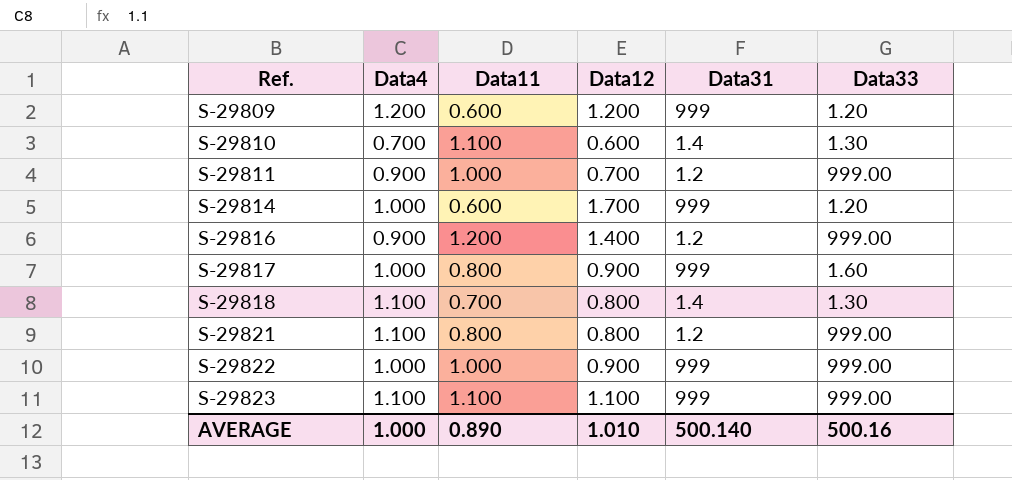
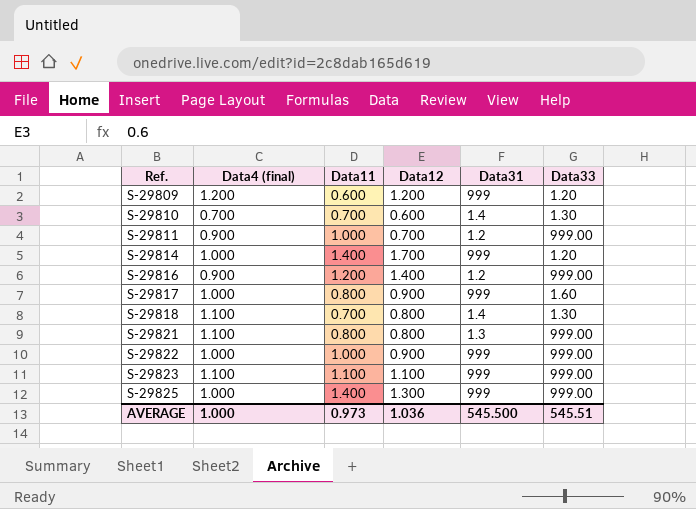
column name: Data4 -> Data4 (final)
S-29810 | Data11: 1.100 -> 0.700
S-29814 | Data11: 0.600 -> 1.400
S-29821 | Data31: 1.2 -> 1.3
row S-29825: none -> 1.000 | 1.400 | 1.300 | 999 | 999.00
AVERAGE | Data11: 0.890 -> 0.973
AVERAGE | Data12: 1.010 -> 1.036
AVERAGE | Data31: 500.140 -> 545.500
AVERAGE | Data33: 500.16 -> 545.51

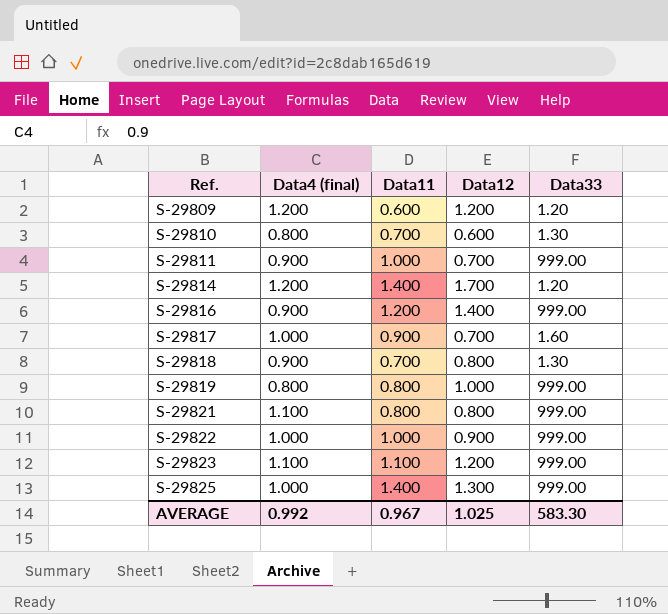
column Data31 | position: 5 -> none
S-29810 | Data4 (final): 0.700 -> 0.800
S-29814 | Data4 (final): 1.000 -> 1.200
S-29817 | Data11: 0.800 -> 0.900
S-29817 | Data12: 0.900 -> 0.700
S-29818 | Data4 (final): 1.100 -> 0.900
row S-29819: none -> 0.800 | 0.800 | 1.000 | 999.00
S-29823 | Data12: 1.100 -> 1.200
AVERAGE | Data4 (final): 1.000 -> 0.992
AVERAGE | Data11: 0.973 -> 0.967
AVERAGE | Data12: 1.036 -> 1.025
AVERAGE | Data33: 545.51 -> 583.30

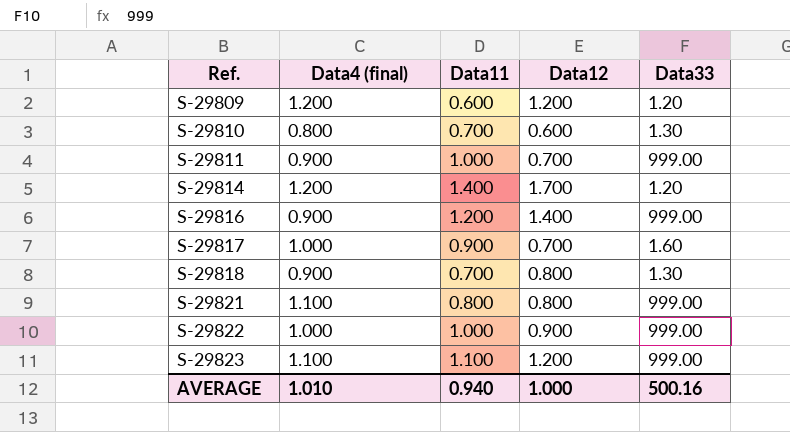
row S-29819: 0.800 | 0.800 | 1.000 | 999.00 -> none
row S-29825: 1.000 | 1.400 | 1.300 | 999.00 -> none
AVERAGE | Data4 (final): 0.992 -> 1.010
AVERAGE | Data11: 0.967 -> 0.940
AVERAGE | Data12: 1.025 -> 1.000
AVERAGE | Data33: 583.30 -> 500.16

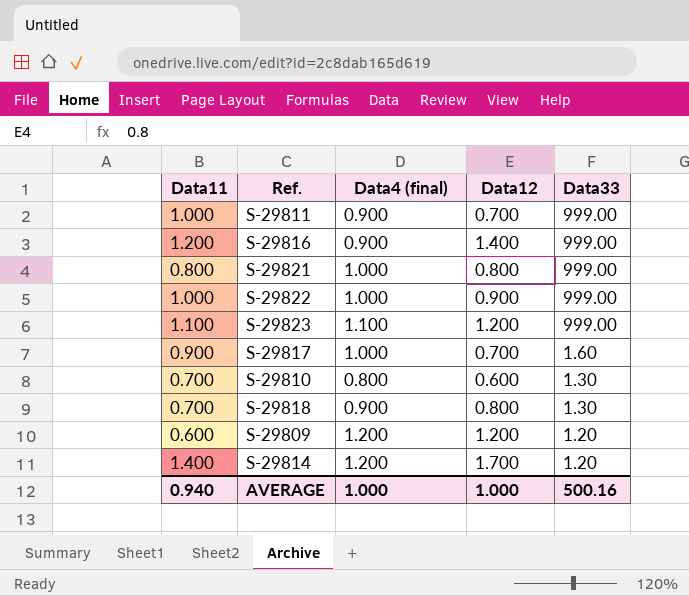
row order: Ref. ascending -> Data33 descending
column Data11 | position: 3 -> 1
S-29821 | Data4 (final): 1.100 -> 1.000
AVERAGE | Data4 (final): 1.010 -> 1.000

